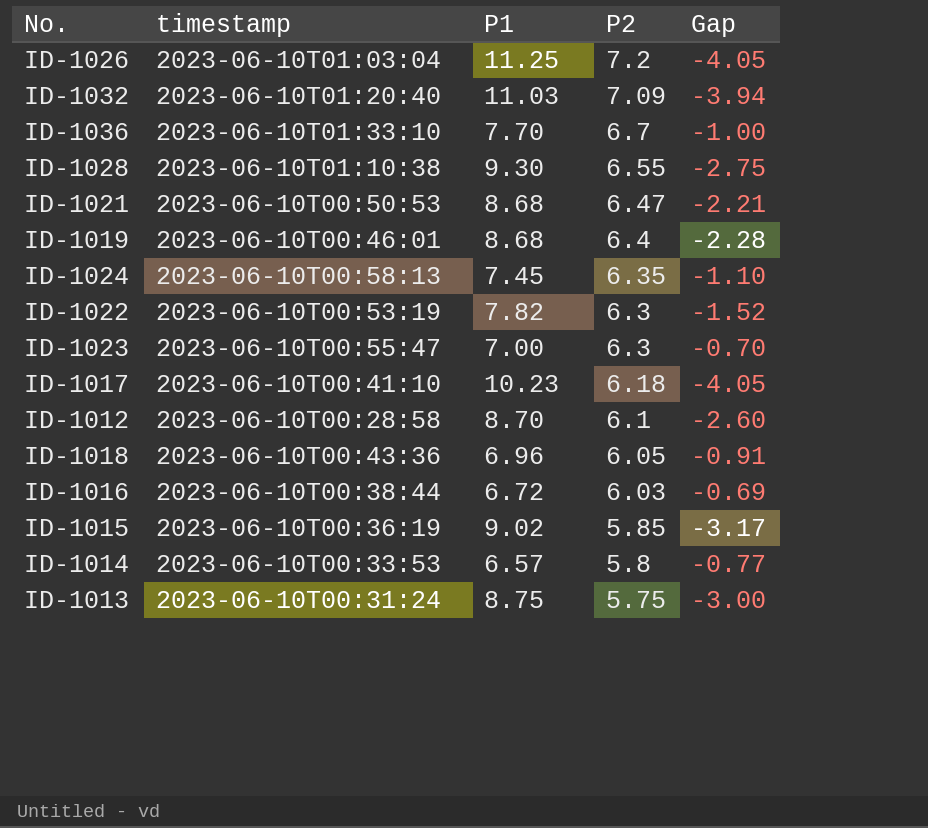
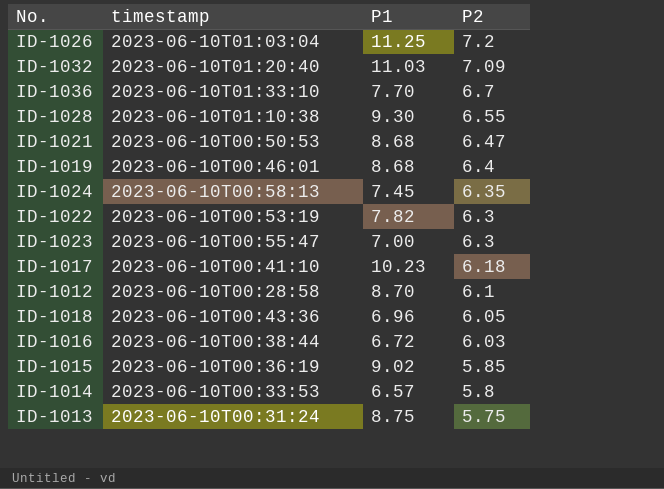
column Gap | formula: [P2] - [P1] -> none

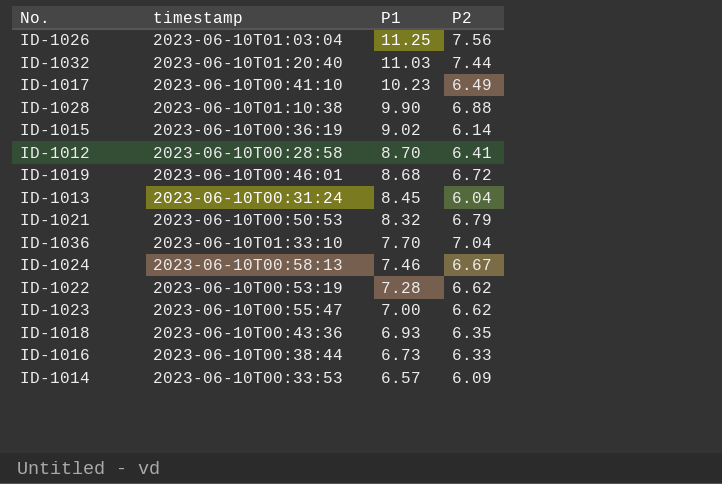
row order: P2 descending -> P1 descending
ID-1026 | P2: 7.2 -> 7.56
ID-1032 | P2: 7.09 -> 7.44
ID-1017 | P2: 6.18 -> 6.49
ID-1028 | P1: 9.30 -> 9.90
ID-1028 | P2: 6.55 -> 6.88
ID-1015 | P2: 5.85 -> 6.14
ID-1012 | P2: 6.1 -> 6.41
ID-1019 | P2: 6.4 -> 6.72
ID-1013 | P1: 8.75 -> 8.45
ID-1013 | P2: 5.75 -> 6.04
ID-1021 | P1: 8.68 -> 8.32
ID-1021 | P2: 6.47 -> 6.79
ID-1036 | P2: 6.7 -> 7.04
ID-1024 | P1: 7.45 -> 7.46
ID-1024 | P2: 6.35 -> 6.67
ID-1022 | P1: 7.82 -> 7.28
ID-1022 | P2: 6.3 -> 6.62
ID-1023 | P2: 6.3 -> 6.62
ID-1018 | P1: 6.96 -> 6.93
ID-1018 | P2: 6.05 -> 6.35
ID-1016 | P1: 6.72 -> 6.73
ID-1016 | P2: 6.03 -> 6.33
ID-1014 | P2: 5.8 -> 6.09

